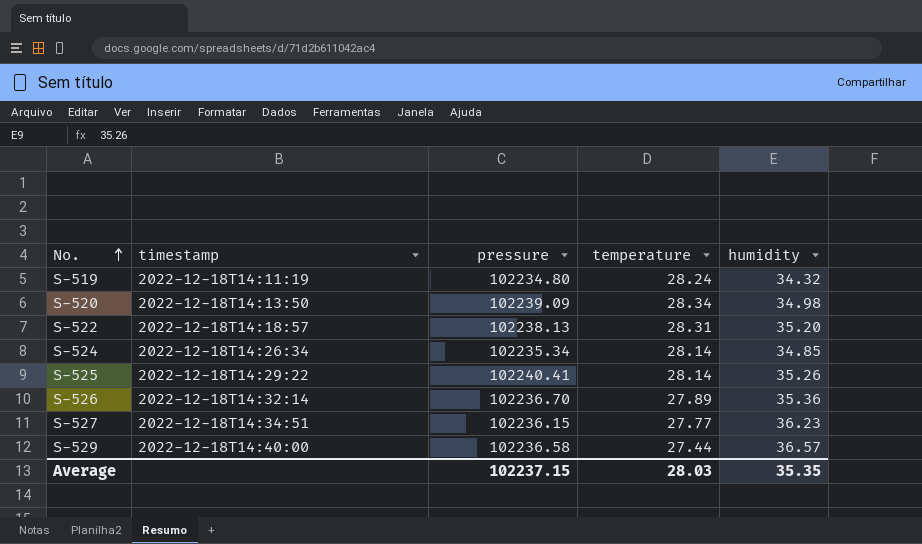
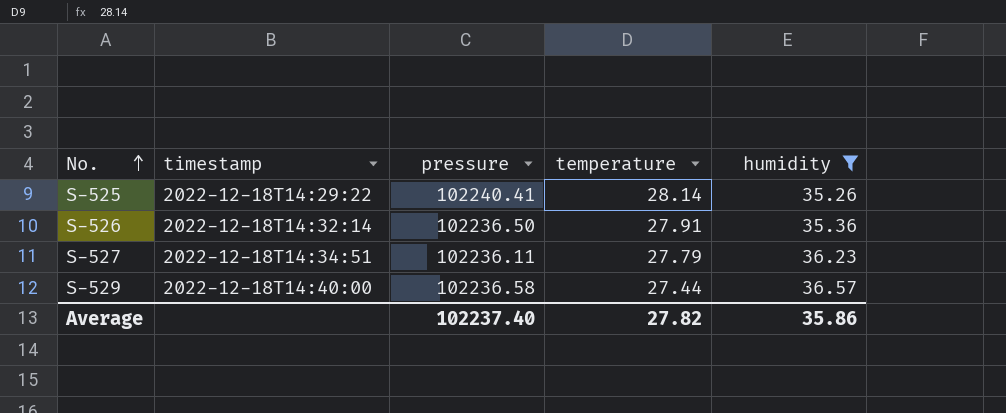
filter: none -> humidity >= 35.26
S-526 | pressure: 102236.70 -> 102236.50
S-526 | temperature: 27.89 -> 27.91
S-527 | pressure: 102236.15 -> 102236.11
S-527 | temperature: 27.77 -> 27.79
Average | pressure: 102237.15 -> 102237.40
Average | temperature: 28.03 -> 27.82
Average | humidity: 35.35 -> 35.86

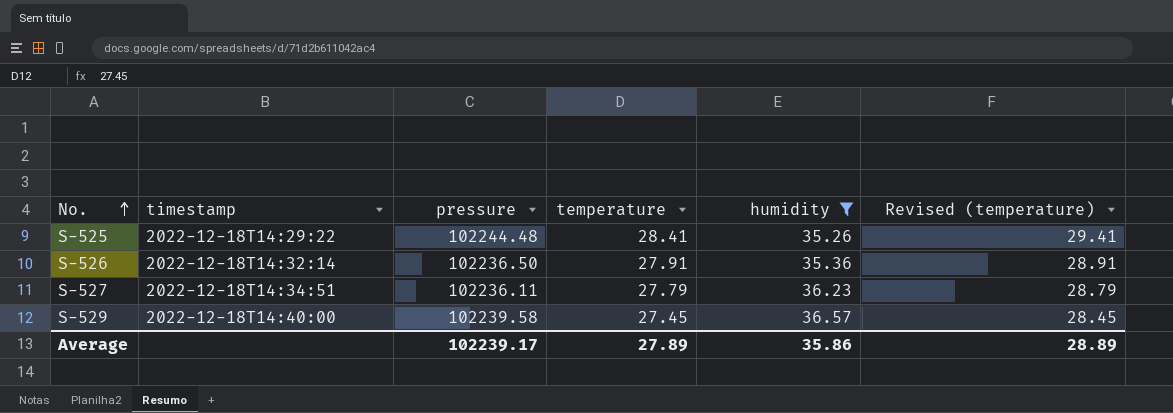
column Revised (temperature) | formula: none -> [temperature] + 1
S-525 | pressure: 102240.41 -> 102244.48
S-525 | temperature: 28.14 -> 28.41
S-529 | pressure: 102236.58 -> 102239.58
S-529 | temperature: 27.44 -> 27.45
Average | pressure: 102237.40 -> 102239.17
Average | temperature: 27.82 -> 27.89

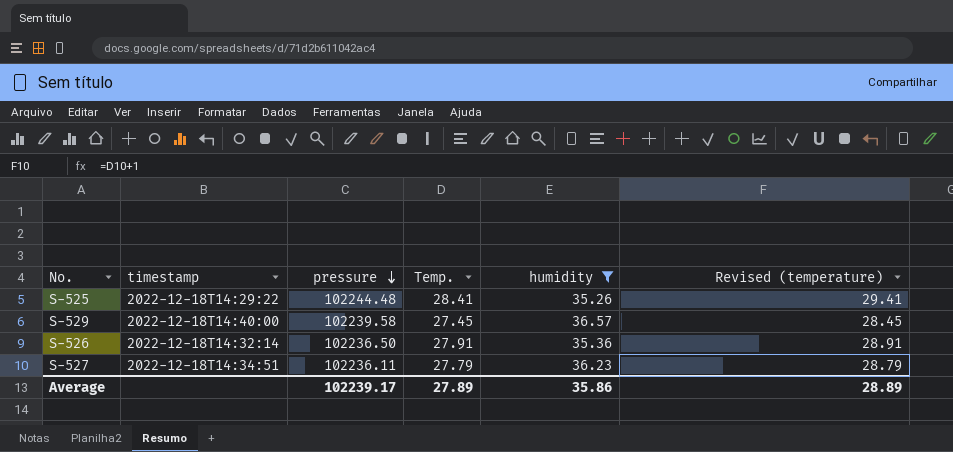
row order: No. ascending -> pressure descending
column name: temperature -> Temp.

